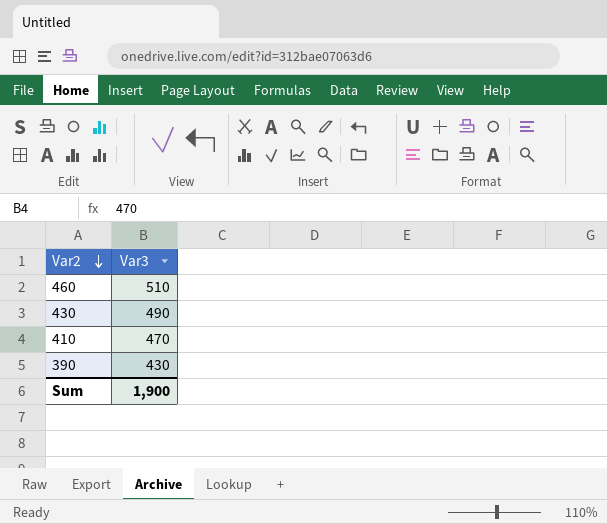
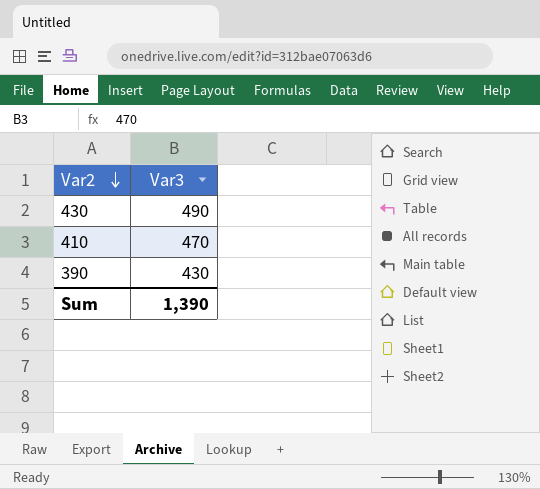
row 460: 510 -> none
Sum | Var3: 1,900 -> 1,390

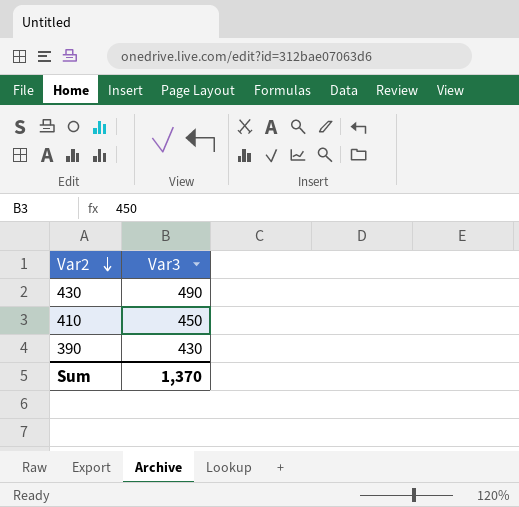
410 | Var3: 470 -> 450
Sum | Var3: 1,390 -> 1,370

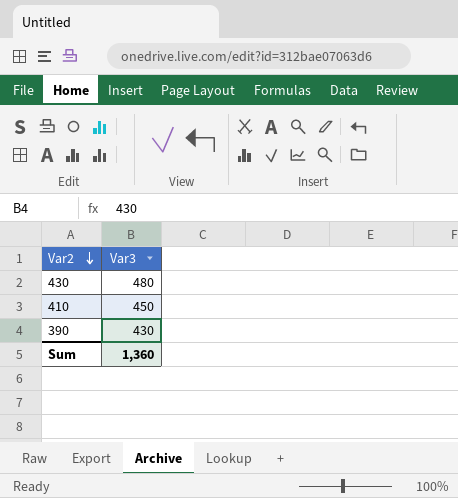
430 | Var3: 490 -> 480
Sum | Var3: 1,370 -> 1,360

